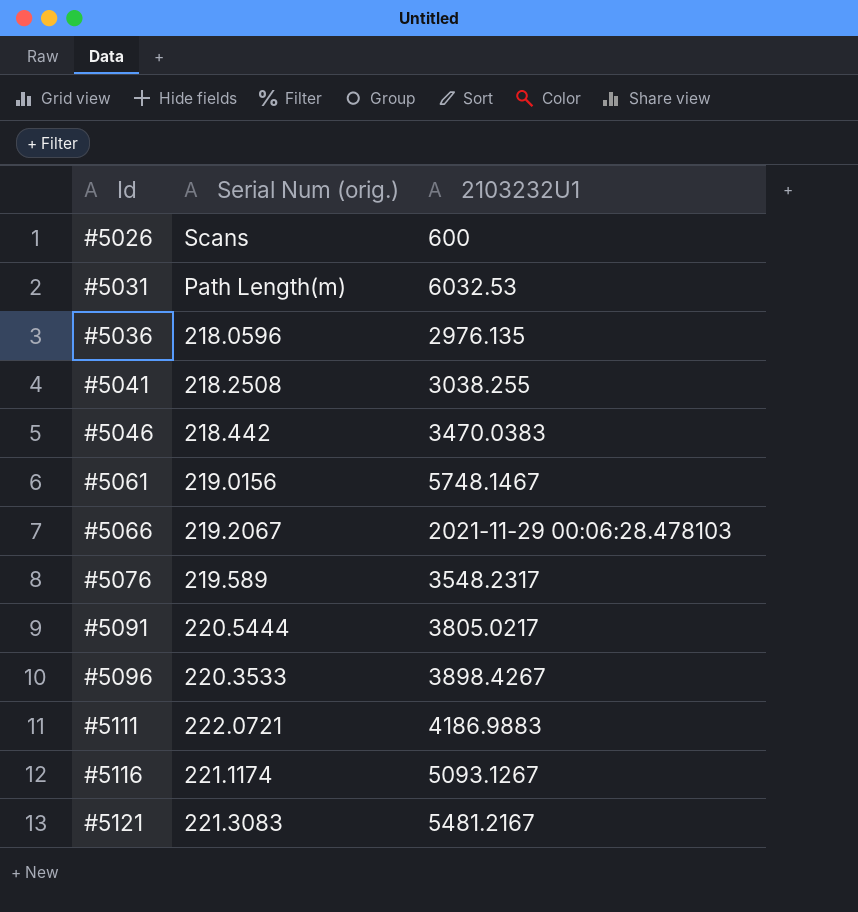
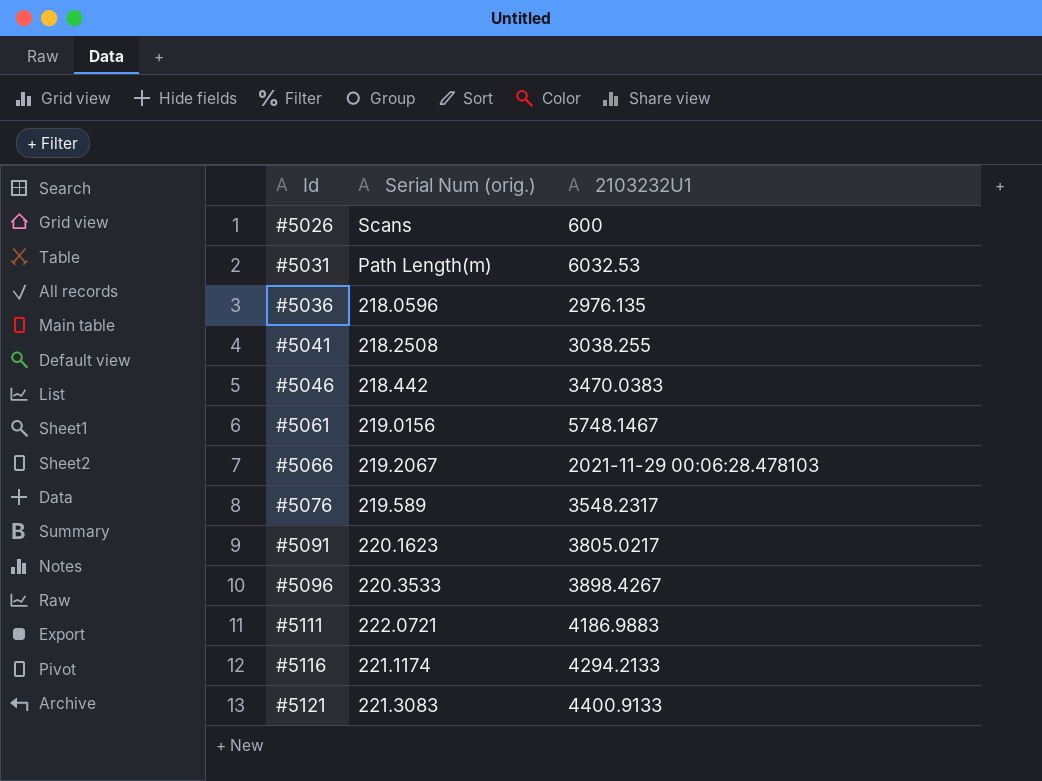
#5091 | Serial Num (orig.): 220.5444 -> 220.1623
#5116 | 2103232U1: 5093.1267 -> 4294.2133
#5121 | 2103232U1: 5481.2167 -> 4400.9133

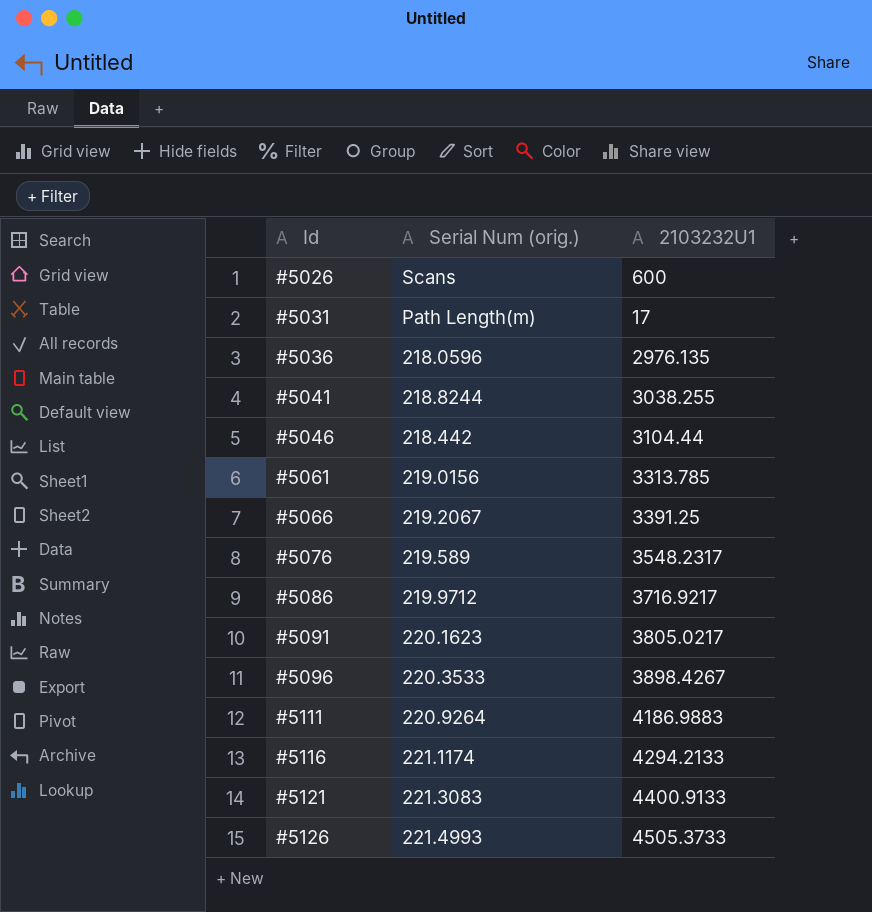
#5031 | 2103232U1: 6032.53 -> 17
#5041 | Serial Num (orig.): 218.2508 -> 218.8244
#5046 | 2103232U1: 3470.0383 -> 3104.44
#5061 | 2103232U1: 5748.1467 -> 3313.785
#5066 | 2103232U1: 2021-11-29 00:06:28.478103 -> 3391.25
row #5086: none -> 219.9712 | 3716.9217
#5111 | Serial Num (orig.): 222.0721 -> 220.9264
row #5126: none -> 221.4993 | 4505.3733

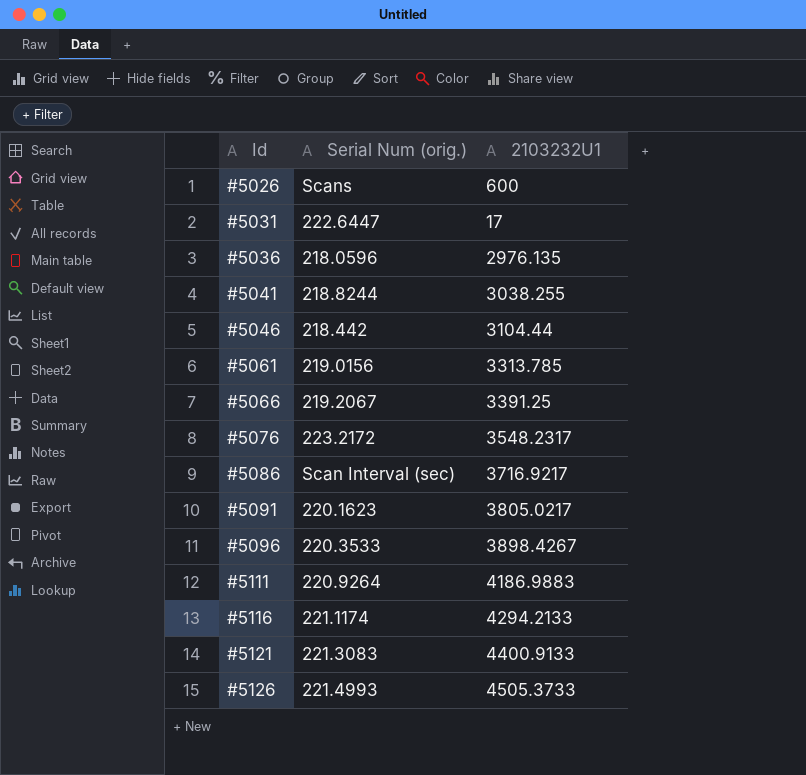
#5031 | Serial Num (orig.): Path Length(m) -> 222.6447
#5076 | Serial Num (orig.): 219.589 -> 223.2172
#5086 | Serial Num (orig.): 219.9712 -> Scan Interval (sec)

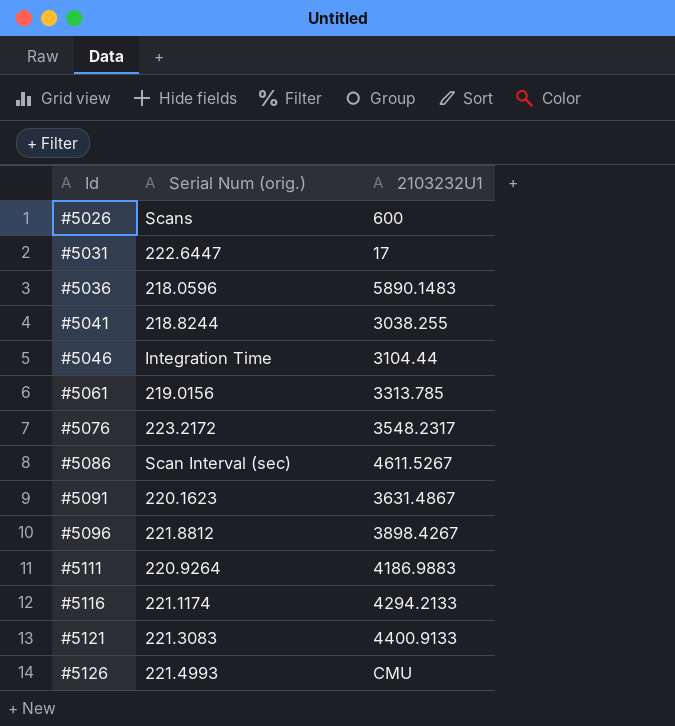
row #5066: 219.2067 | 3391.25 -> none
#5036 | 2103232U1: 2976.135 -> 5890.1483
#5046 | Serial Num (orig.): 218.442 -> Integration Time
#5086 | 2103232U1: 3716.9217 -> 4611.5267
#5091 | 2103232U1: 3805.0217 -> 3631.4867
#5096 | Serial Num (orig.): 220.3533 -> 221.8812
#5126 | 2103232U1: 4505.3733 -> CMU

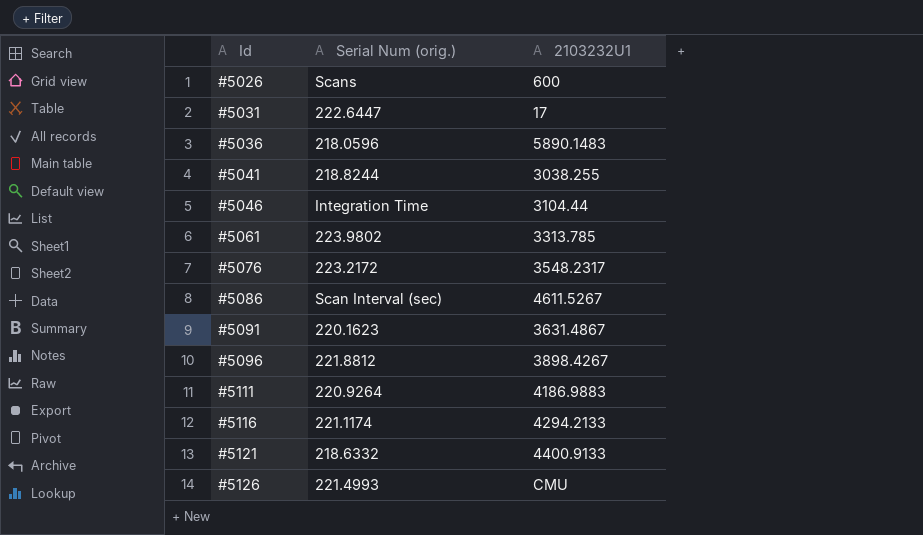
#5061 | Serial Num (orig.): 219.0156 -> 223.9802
#5121 | Serial Num (orig.): 221.3083 -> 218.6332

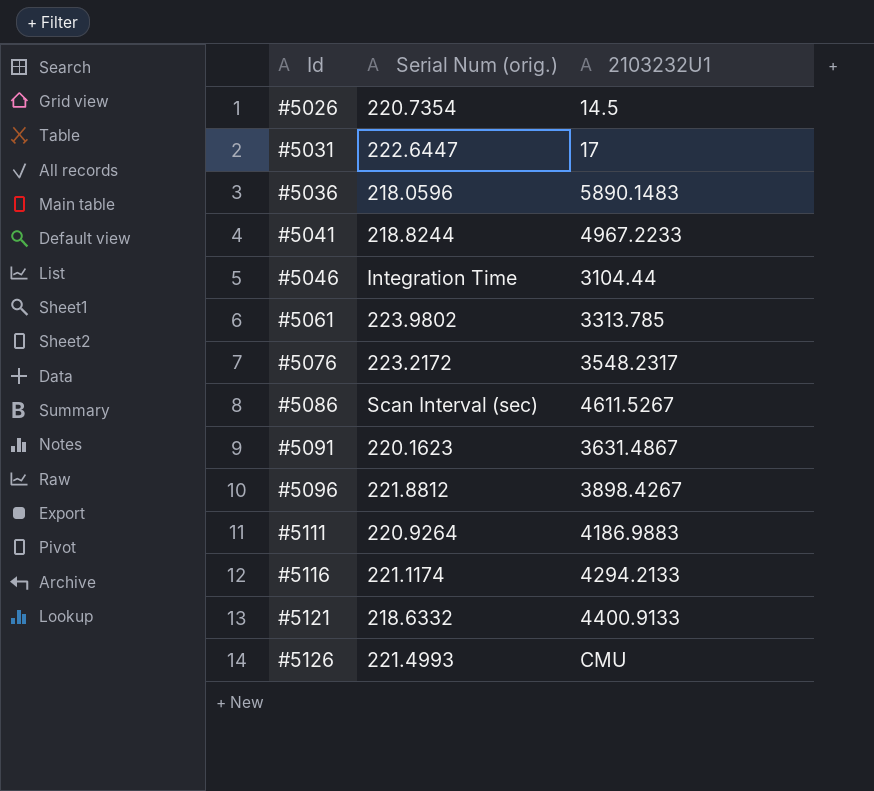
#5026 | Serial Num (orig.): Scans -> 220.7354
#5026 | 2103232U1: 600 -> 14.5
#5041 | 2103232U1: 3038.255 -> 4967.2233

